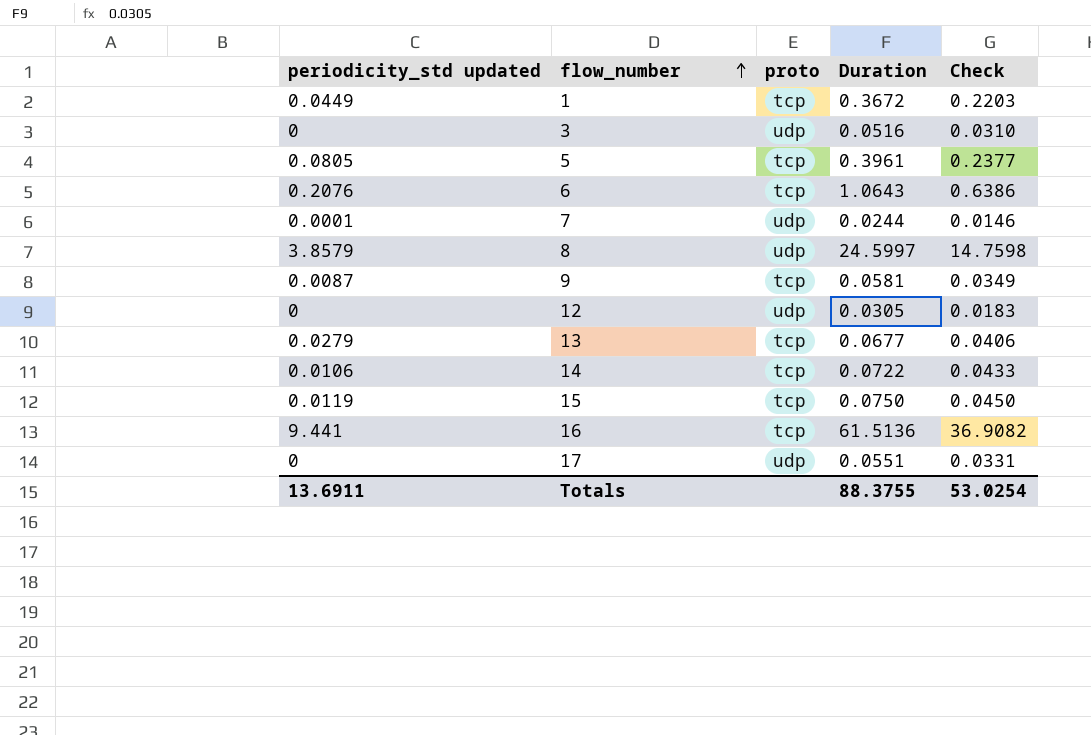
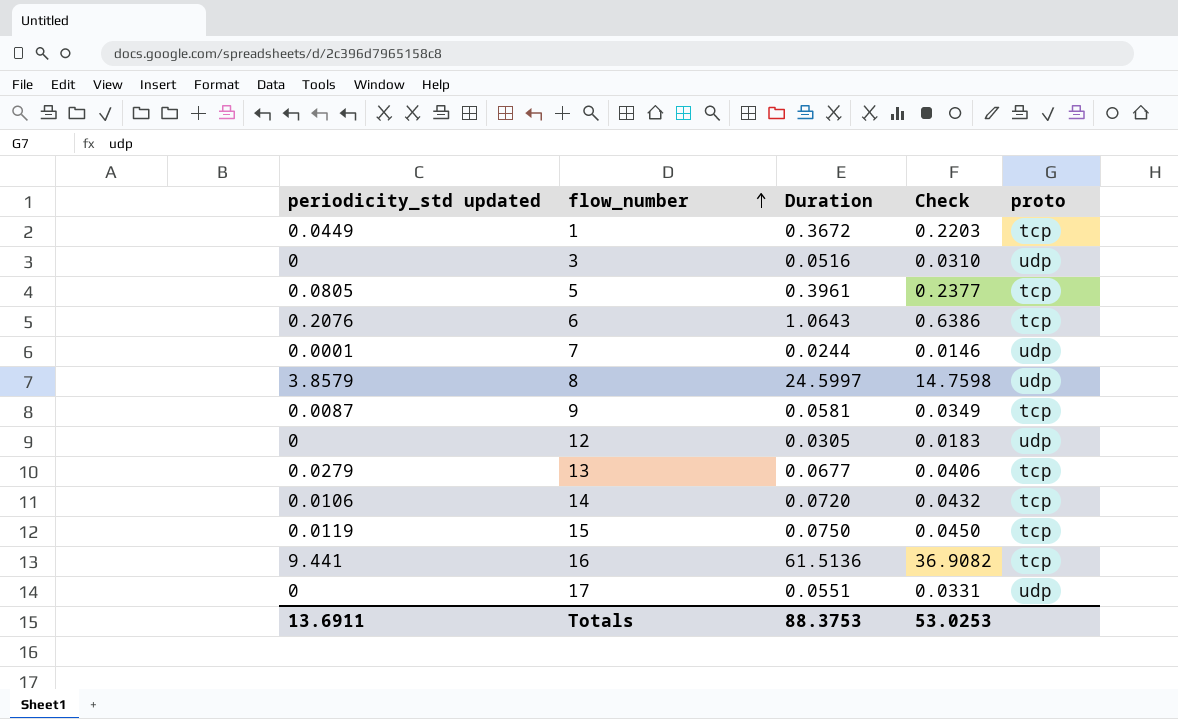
column proto | position: 3 -> 5
14 | Duration: 0.0722 -> 0.0720
14 | Check: 0.0433 -> 0.0432
Totals | Duration: 88.3755 -> 88.3753
Totals | Check: 53.0254 -> 53.0253

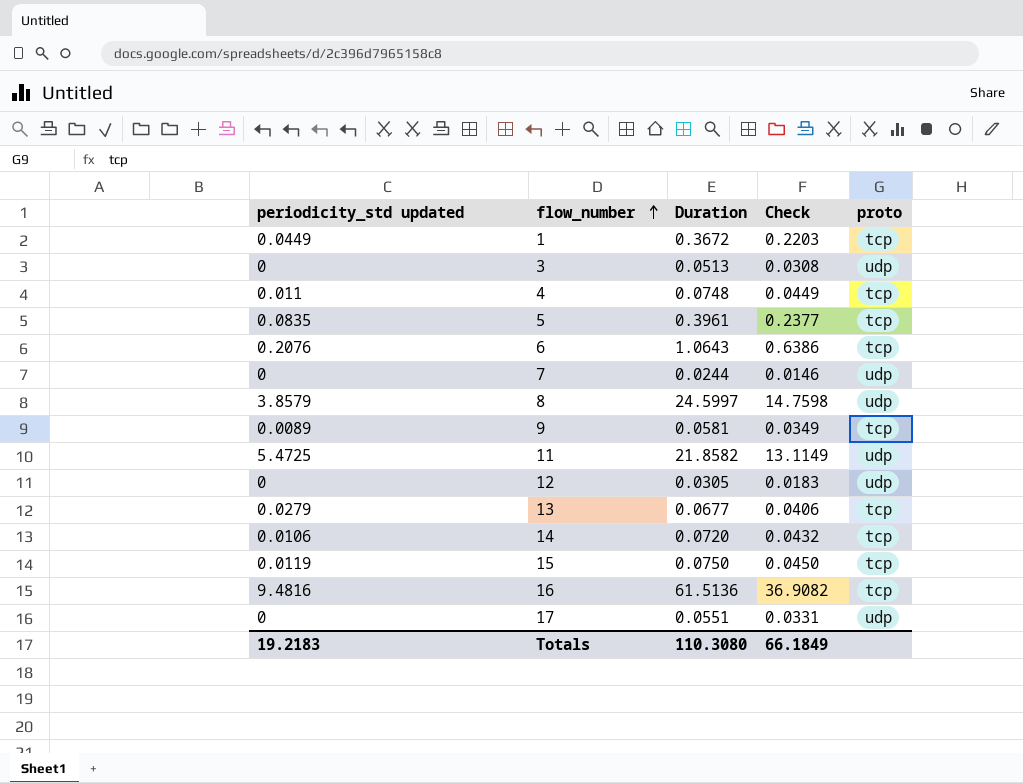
3 | Duration: 0.0516 -> 0.0513
3 | Check: 0.0310 -> 0.0308
row 4: none -> 0.011 | 0.0748 | 0.0449 | tcp
5 | periodicity_std updated: 0.0805 -> 0.0835
7 | periodicity_std updated: 0.0001 -> 0
9 | periodicity_std updated: 0.0087 -> 0.0089
row 11: none -> 5.4725 | 21.8582 | 13.1149 | udp
16 | periodicity_std updated: 9.441 -> 9.4816
Totals | periodicity_std updated: 13.6911 -> 19.2183
Totals | Duration: 88.3753 -> 110.3080
Totals | Check: 53.0253 -> 66.1849

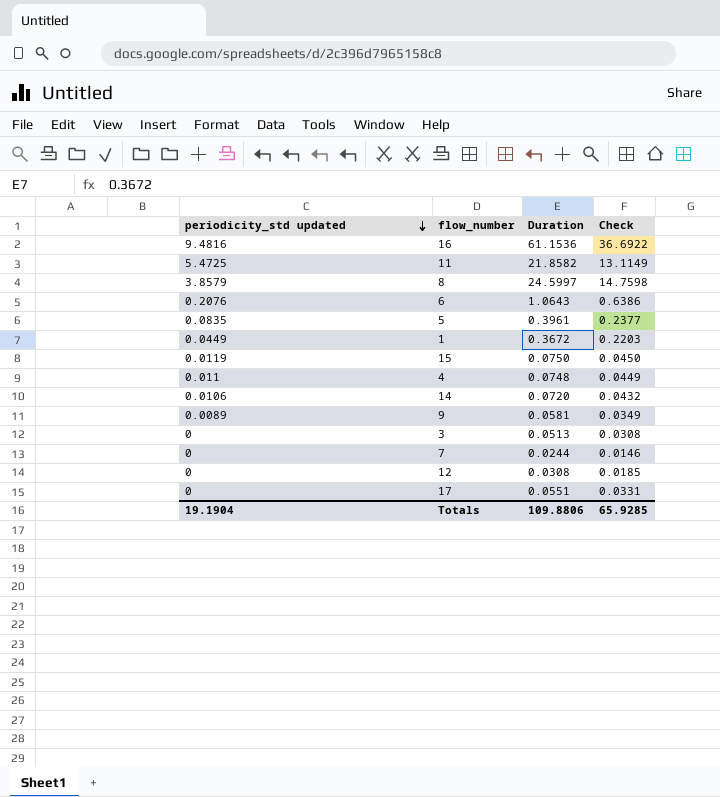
row order: flow_number ascending -> periodicity_std updated descending
column proto | position: 5 -> none
row 13: 0.0279 | 0.0677 | 0.0406 | tcp -> none
16 | Duration: 61.5136 -> 61.1536
16 | Check: 36.9082 -> 36.6922
12 | Duration: 0.0305 -> 0.0308
12 | Check: 0.0183 -> 0.0185
Totals | periodicity_std updated: 19.2183 -> 19.1904
Totals | Duration: 110.3080 -> 109.8806
Totals | Check: 66.1849 -> 65.9285

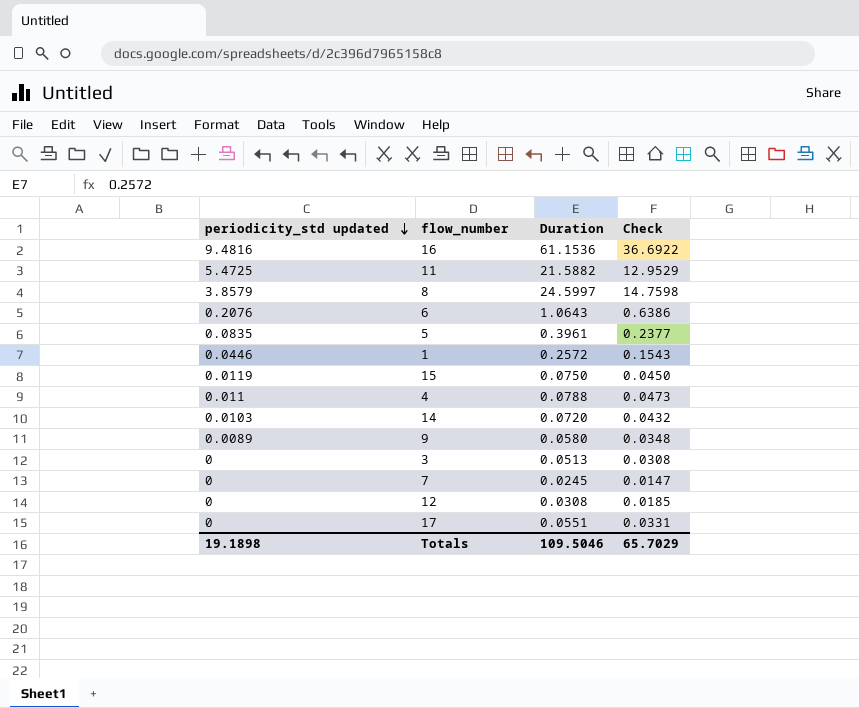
11 | Duration: 21.8582 -> 21.5882
11 | Check: 13.1149 -> 12.9529
1 | periodicity_std updated: 0.0449 -> 0.0446
1 | Duration: 0.3672 -> 0.2572
1 | Check: 0.2203 -> 0.1543
4 | Duration: 0.0748 -> 0.0788
4 | Check: 0.0449 -> 0.0473
14 | periodicity_std updated: 0.0106 -> 0.0103
9 | Duration: 0.0581 -> 0.0580
9 | Check: 0.0349 -> 0.0348
7 | Duration: 0.0244 -> 0.0245
7 | Check: 0.0146 -> 0.0147
Totals | periodicity_std updated: 19.1904 -> 19.1898
Totals | Duration: 109.8806 -> 109.5046
Totals | Check: 65.9285 -> 65.7029

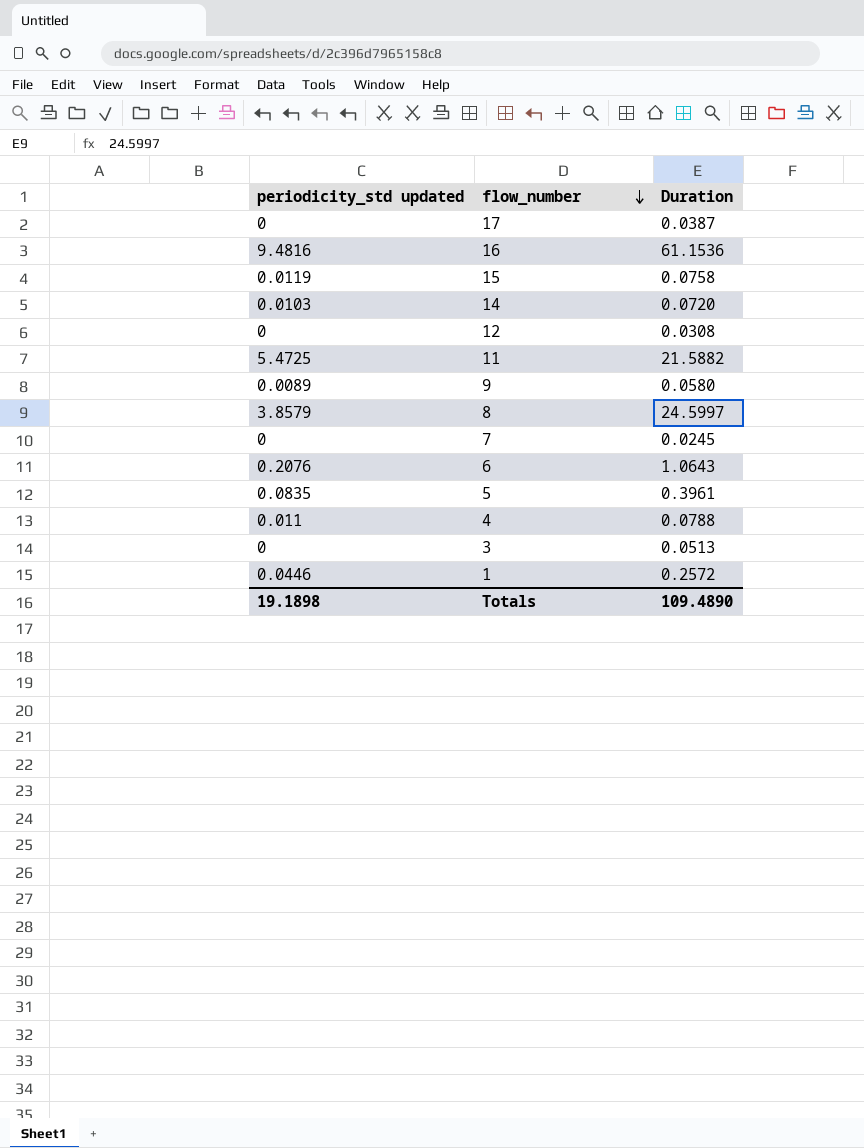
row order: periodicity_std updated descending -> flow_number descending
column Check | formula: [Duration] * 0.6 -> none
17 | Duration: 0.0551 -> 0.0387
15 | Duration: 0.0750 -> 0.0758
Totals | Duration: 109.5046 -> 109.4890

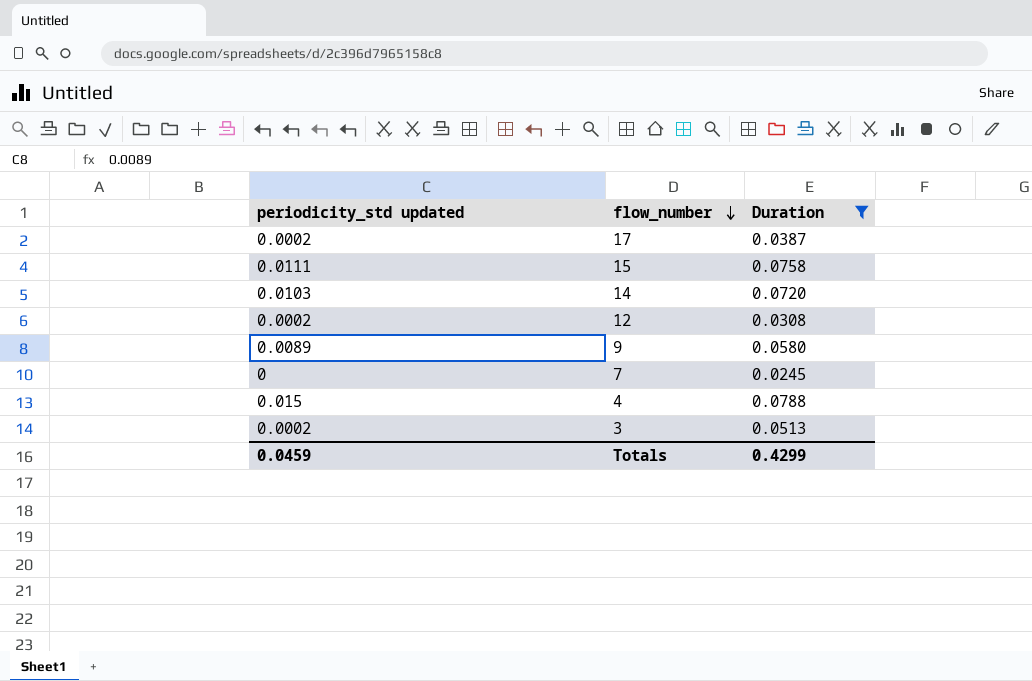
filter: none -> Duration <= 0.0788
17 | periodicity_std updated: 0 -> 0.0002
15 | periodicity_std updated: 0.0119 -> 0.0111
12 | periodicity_std updated: 0 -> 0.0002
4 | periodicity_std updated: 0.011 -> 0.015
3 | periodicity_std updated: 0 -> 0.0002
Totals | periodicity_std updated: 19.1898 -> 0.0459
Totals | Duration: 109.4890 -> 0.4299

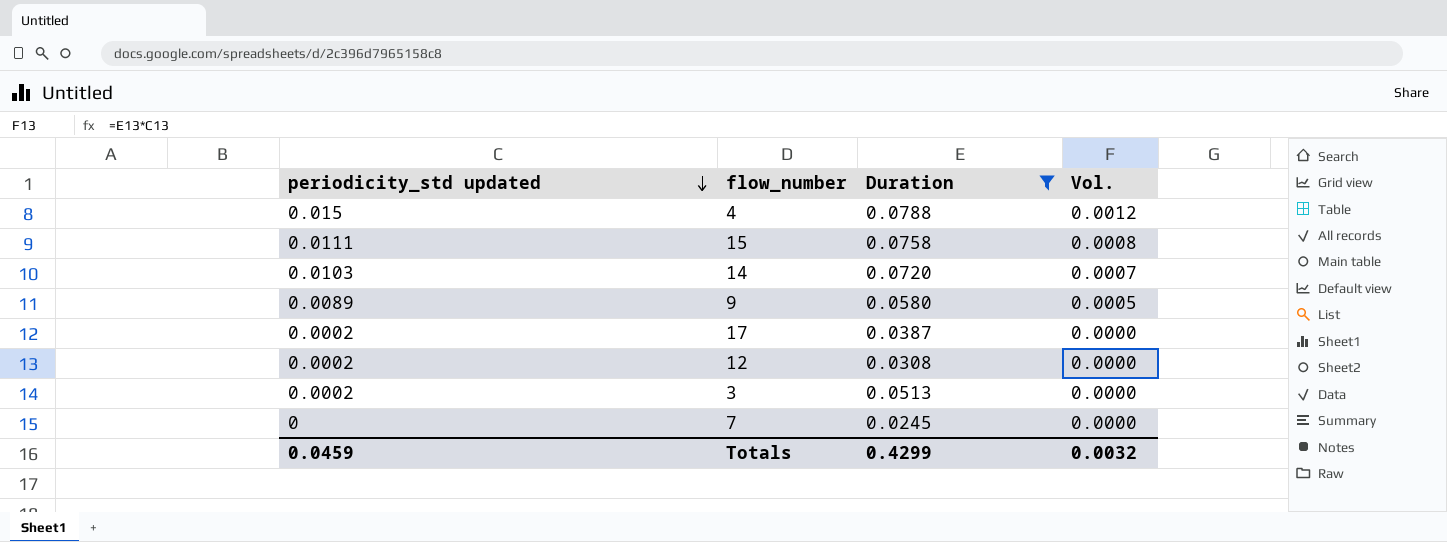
row order: flow_number descending -> periodicity_std updated descending
column Vol. | formula: none -> [periodicity_std updated] * [Duration]

